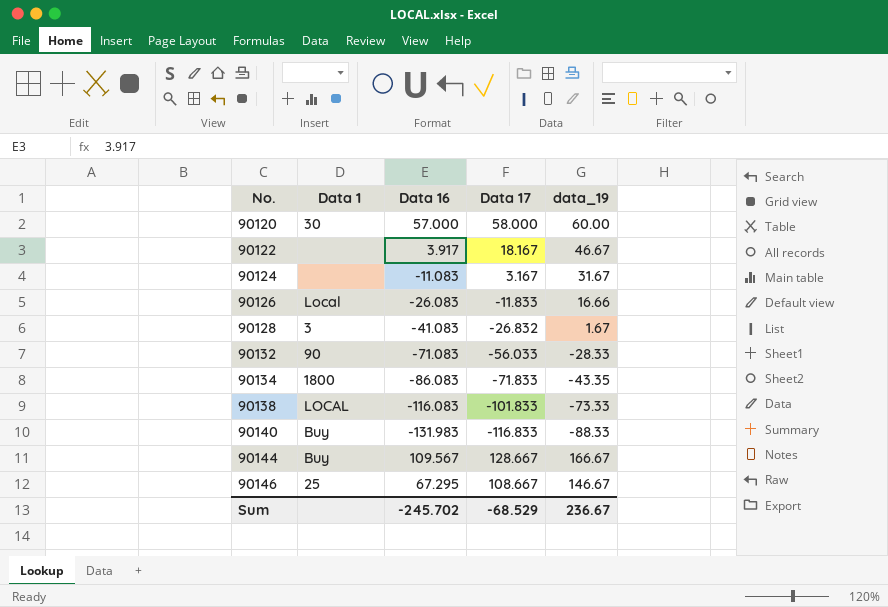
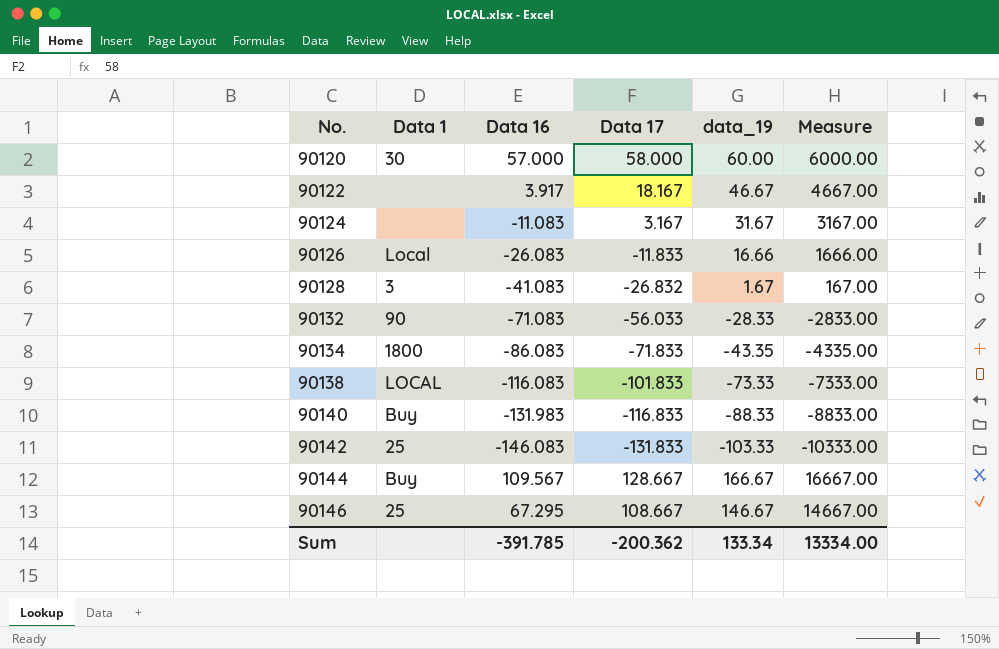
column Measure | formula: none -> [data_19] * 100
row 90142: none -> 25 | -146.083 | -131.833 | -103.33 | -10333.00
Sum | Data 16: -245.702 -> -391.785
Sum | Data 17: -68.529 -> -200.362
Sum | data_19: 236.67 -> 133.34

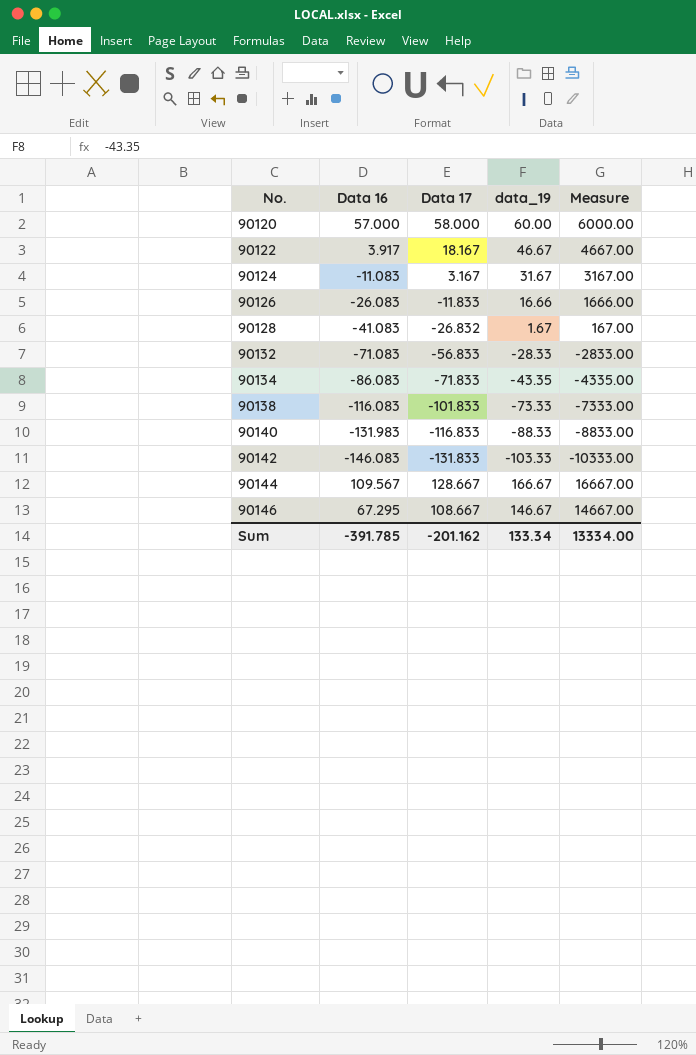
column Data 1 | position: 2 -> none
90132 | Data 17: -56.033 -> -56.833
Sum | Data 17: -200.362 -> -201.162

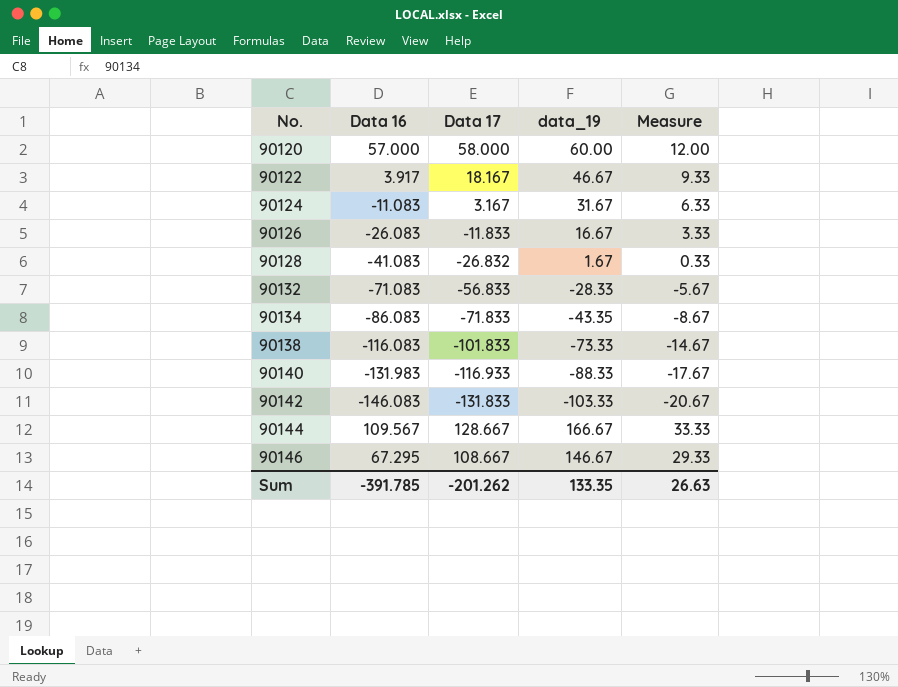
column Measure | formula: [data_19] * 100 -> [data_19] * 0.2
90126 | data_19: 16.66 -> 16.67
90140 | Data 17: -116.833 -> -116.933
Sum | Data 17: -201.162 -> -201.262
Sum | data_19: 133.34 -> 133.35
Sum | Measure: 13334.00 -> 26.63

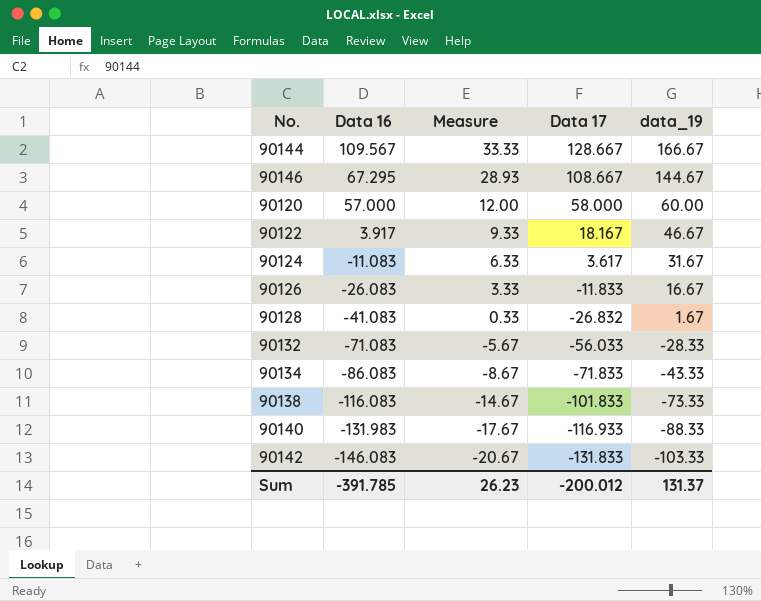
row order: No. ascending -> Data 16 descending
column Measure | position: 5 -> 3
90146 | Measure: 29.33 -> 28.93
90146 | data_19: 146.67 -> 144.67
90124 | Data 17: 3.167 -> 3.617
90132 | Data 17: -56.833 -> -56.033
90134 | data_19: -43.35 -> -43.33
Sum | Measure: 26.63 -> 26.23
Sum | Data 17: -201.262 -> -200.012
Sum | data_19: 133.35 -> 131.37

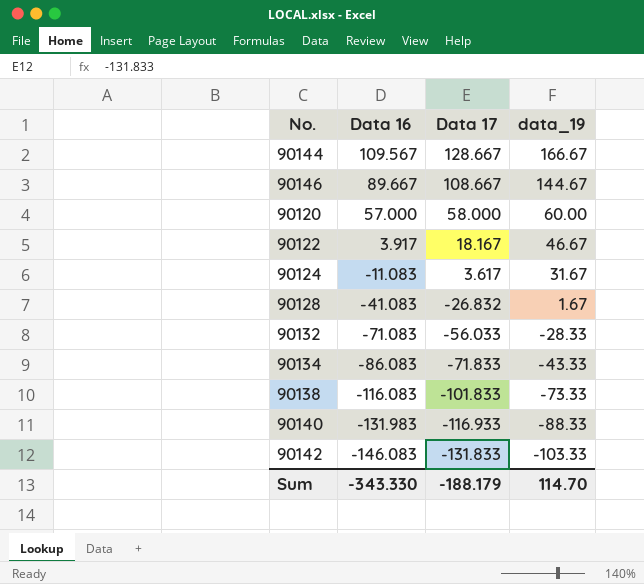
column Measure | formula: [data_19] * 0.2 -> none
row 90126: -26.083 | 3.33 | -11.833 | 16.67 -> none
90146 | Data 16: 67.295 -> 89.667
Sum | Data 16: -391.785 -> -343.330
Sum | Data 17: -200.012 -> -188.179
Sum | data_19: 131.37 -> 114.70

